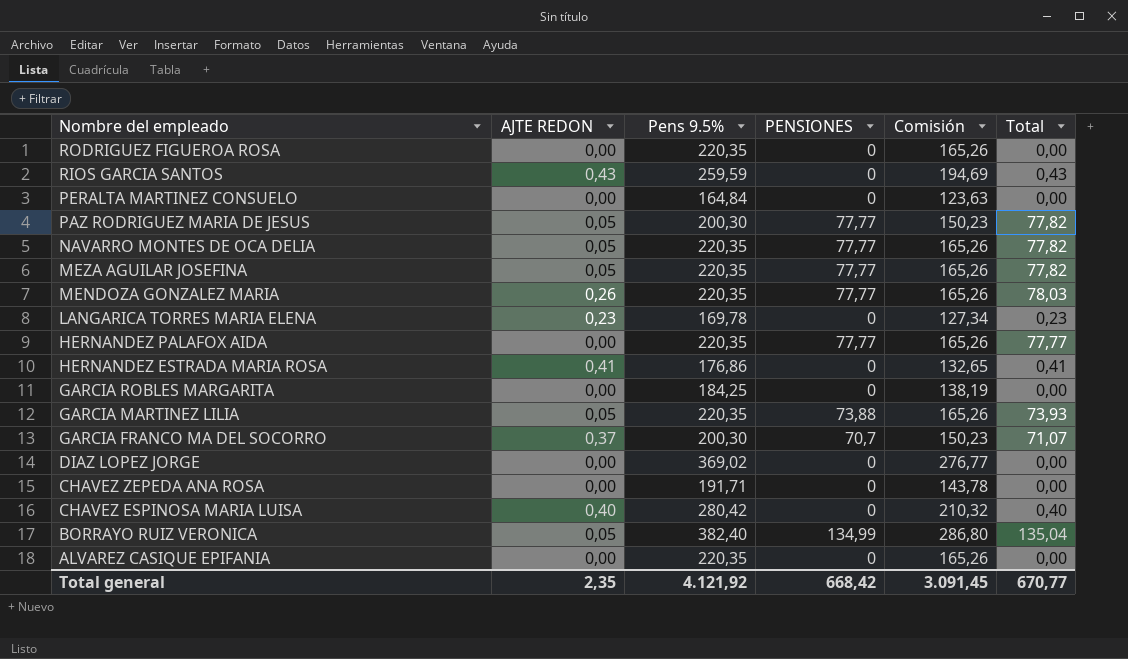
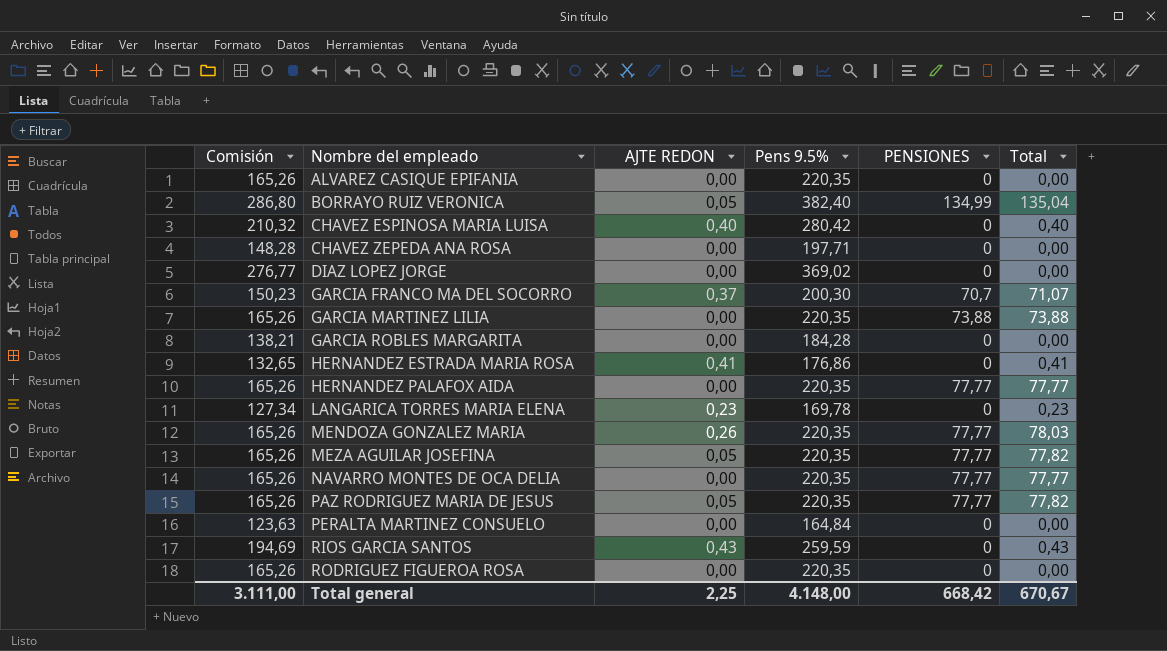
row order: Nombre del empleado descending -> Nombre del empleado ascending
column Comisión | position: 5 -> 1
CHAVEZ ZEPEDA ANA ROSA | Comisión: 143,78 -> 148,28
CHAVEZ ZEPEDA ANA ROSA | Pens 9.5%: 191,71 -> 197,71
GARCIA MARTINEZ LILIA | AJTE REDON: 0,05 -> 0,00
GARCIA MARTINEZ LILIA | Total: 73,93 -> 73,88
GARCIA ROBLES MARGARITA | Comisión: 138,19 -> 138,21
GARCIA ROBLES MARGARITA | Pens 9.5%: 184,25 -> 184,28
NAVARRO MONTES DE OCA DELIA | AJTE REDON: 0,05 -> 0,00
NAVARRO MONTES DE OCA DELIA | Total: 77,82 -> 77,77
PAZ RODRIGUEZ MARIA DE JESUS | Comisión: 150,23 -> 165,26
PAZ RODRIGUEZ MARIA DE JESUS | Pens 9.5%: 200,30 -> 220,35
Total general | Comisión: 3.091,45 -> 3.111,00
Total general | AJTE REDON: 2,35 -> 2,25
Total general | Pens 9.5%: 4.121,92 -> 4.148,00
Total general | Total: 670,77 -> 670,67

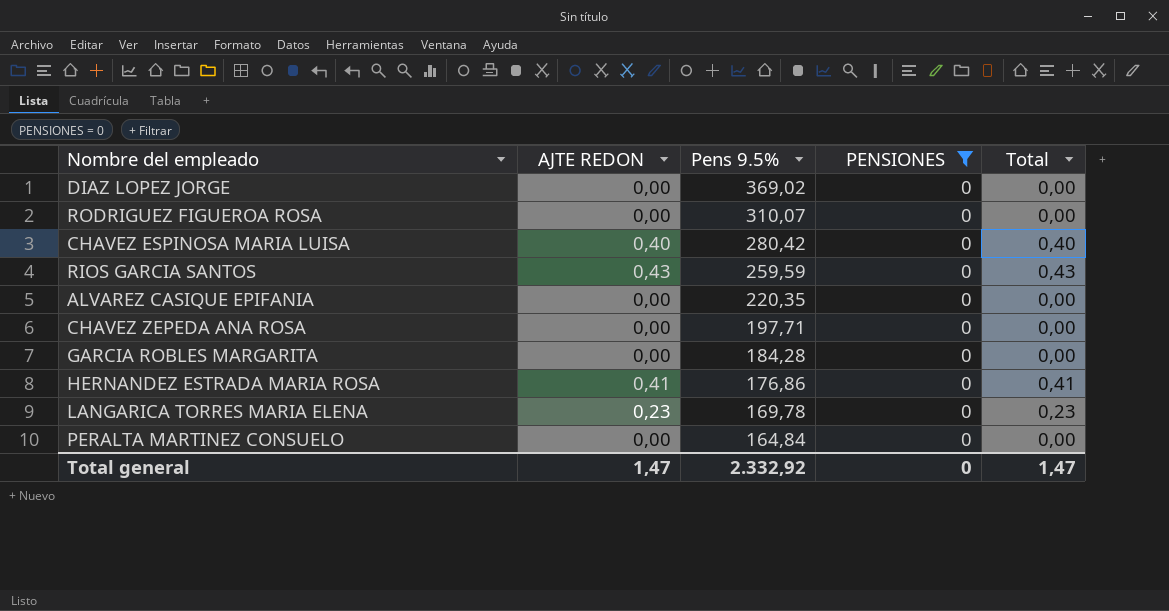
filter: none -> PENSIONES = 0
row order: Nombre del empleado ascending -> Pens 9.5% descending
column Comisión | formula: [Pens 9.5%] * 0,75 -> none
RODRIGUEZ FIGUEROA ROSA | Pens 9.5%: 220,35 -> 310,07
Total general | AJTE REDON: 2,25 -> 1,47
Total general | Pens 9.5%: 4.148,00 -> 2.332,92
Total general | PENSIONES: 668,42 -> 0
Total general | Total: 670,67 -> 1,47

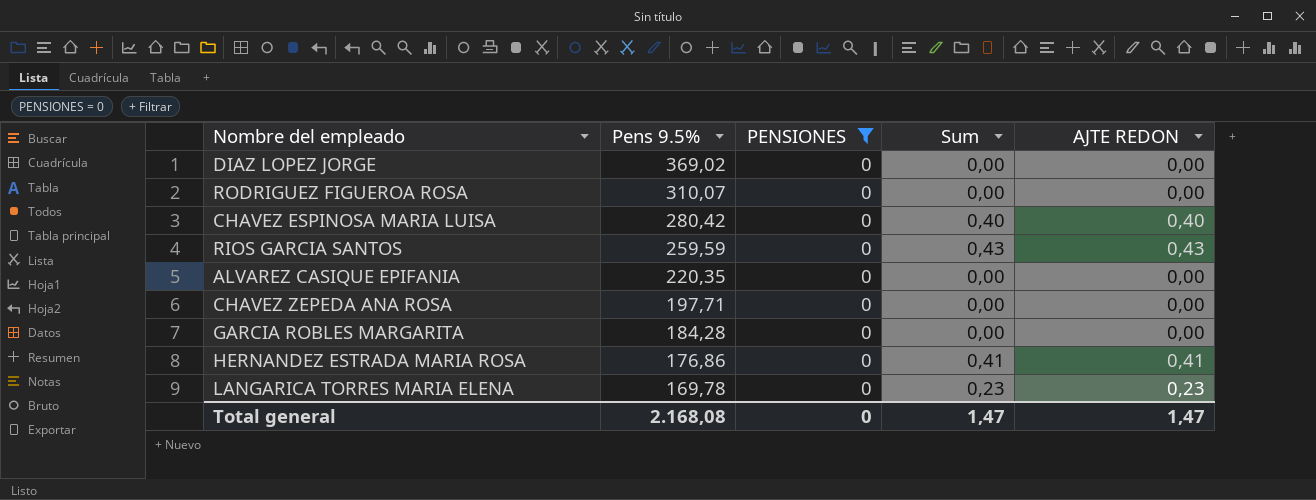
column name: Total -> Sum
column AJTE REDON | position: 2 -> 5
row PERALTA MARTINEZ CONSUELO: 0,00 | 164,84 | 0 | 0,00 -> none
Total general | Pens 9.5%: 2.332,92 -> 2.168,08

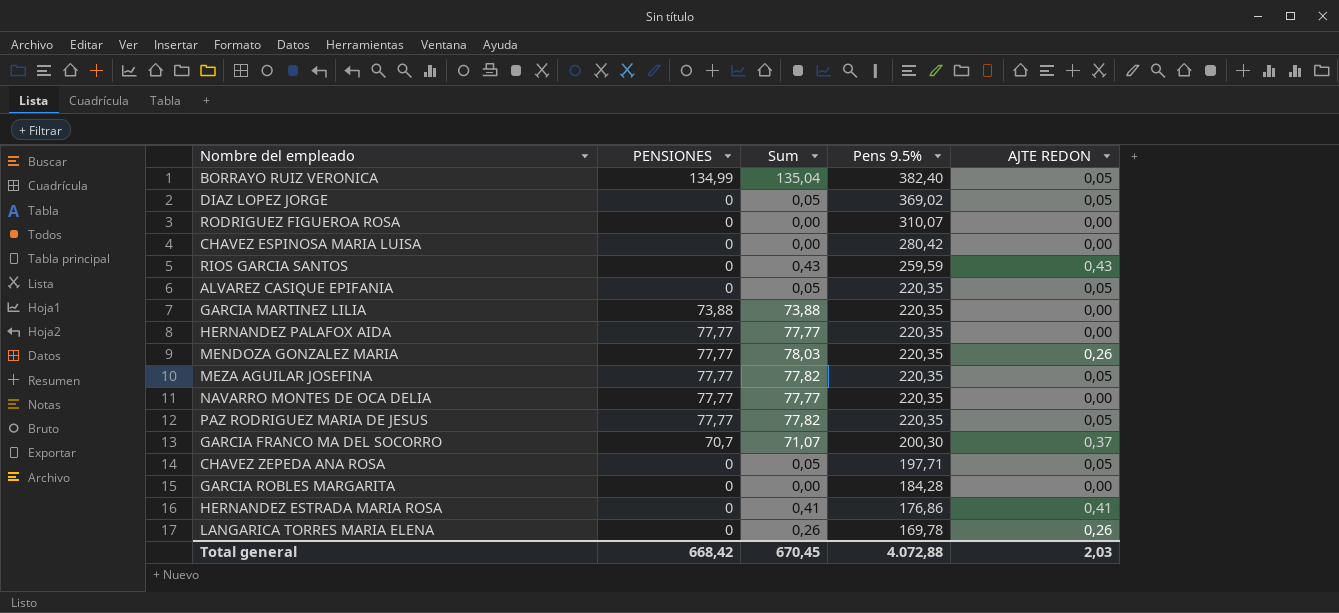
filter: PENSIONES = 0 -> none
column Pens 9.5% | position: 2 -> 4
DIAZ LOPEZ JORGE | Sum: 0,00 -> 0,05
DIAZ LOPEZ JORGE | AJTE REDON: 0,00 -> 0,05
CHAVEZ ESPINOSA MARIA LUISA | Sum: 0,40 -> 0,00
CHAVEZ ESPINOSA MARIA LUISA | AJTE REDON: 0,40 -> 0,00
ALVAREZ CASIQUE EPIFANIA | Sum: 0,00 -> 0,05
ALVAREZ CASIQUE EPIFANIA | AJTE REDON: 0,00 -> 0,05
CHAVEZ ZEPEDA ANA ROSA | Sum: 0,00 -> 0,05
CHAVEZ ZEPEDA ANA ROSA | AJTE REDON: 0,00 -> 0,05
LANGARICA TORRES MARIA ELENA | Sum: 0,23 -> 0,26
LANGARICA TORRES MARIA ELENA | AJTE REDON: 0,23 -> 0,26
Total general | PENSIONES: 0 -> 668,42
Total general | Sum: 1,47 -> 670,45
Total general | Pens 9.5%: 2.168,08 -> 4.072,88
Total general | AJTE REDON: 1,47 -> 2,03

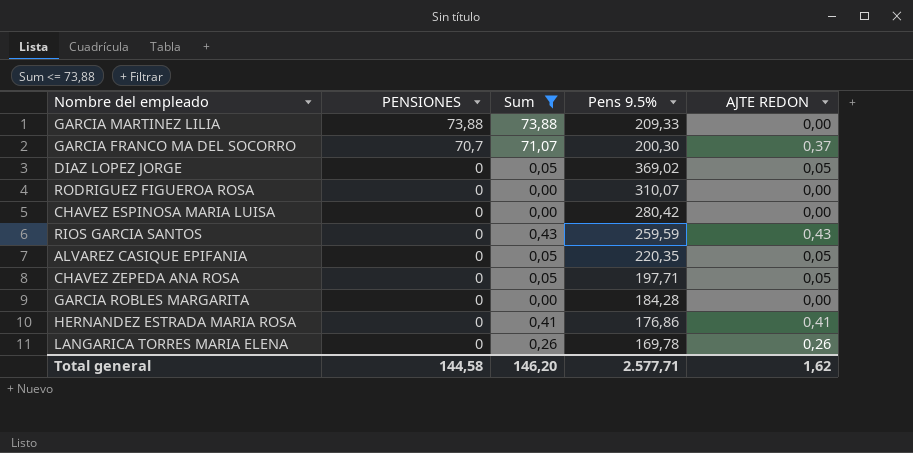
filter: none -> Sum <= 73,88
row order: Pens 9.5% descending -> PENSIONES descending
GARCIA MARTINEZ LILIA | Pens 9.5%: 220,35 -> 209,33
Total general | PENSIONES: 668,42 -> 144,58
Total general | Sum: 670,45 -> 146,20
Total general | Pens 9.5%: 4.072,88 -> 2.577,71
Total general | AJTE REDON: 2,03 -> 1,62

